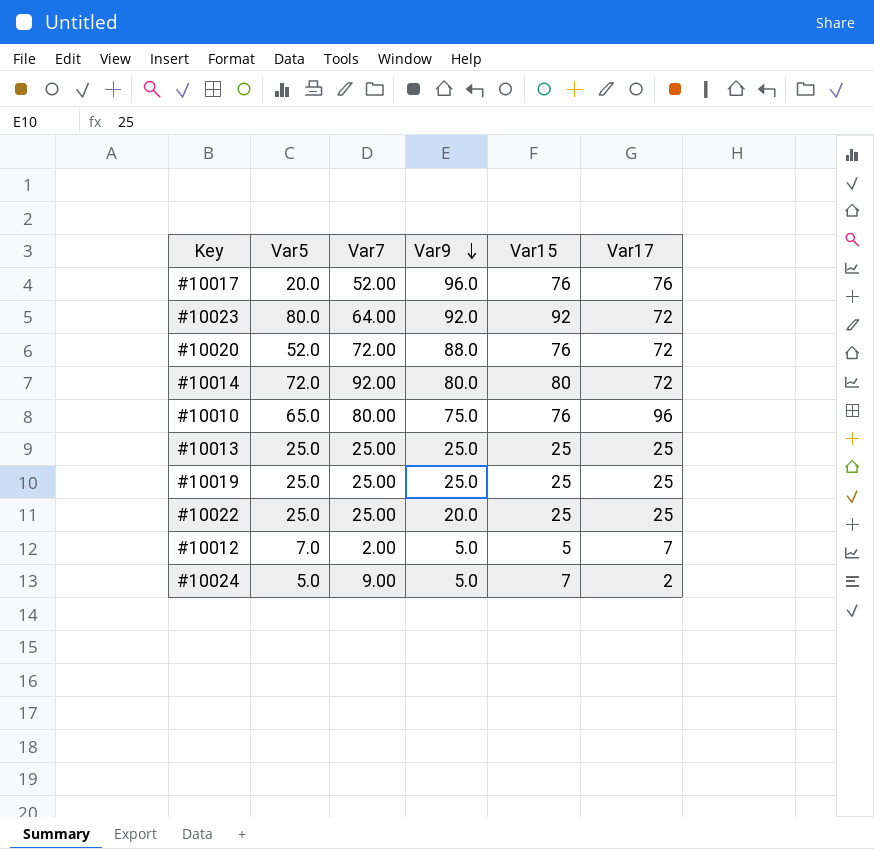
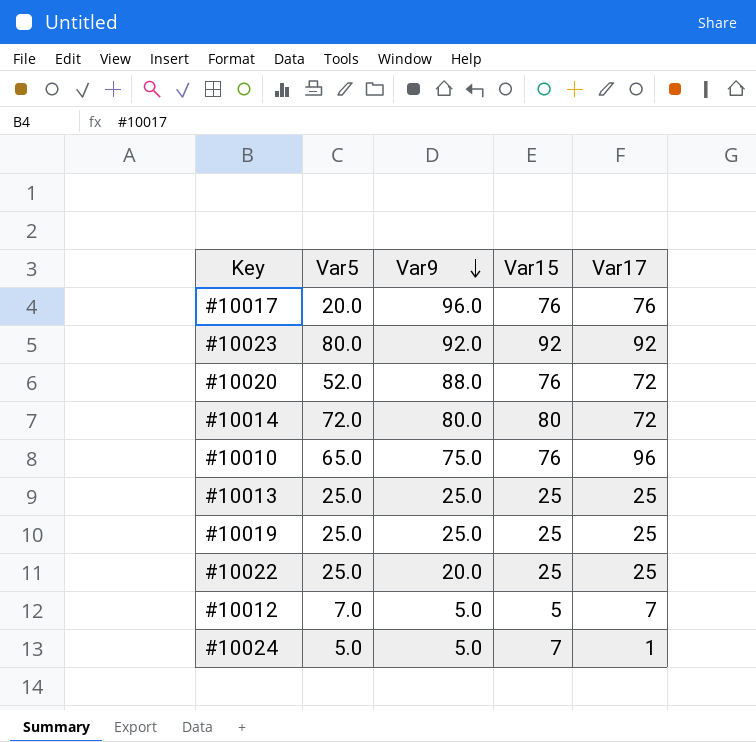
column Var7 | position: 3 -> none
#10023 | Var17: 72 -> 92
#10024 | Var17: 2 -> 1

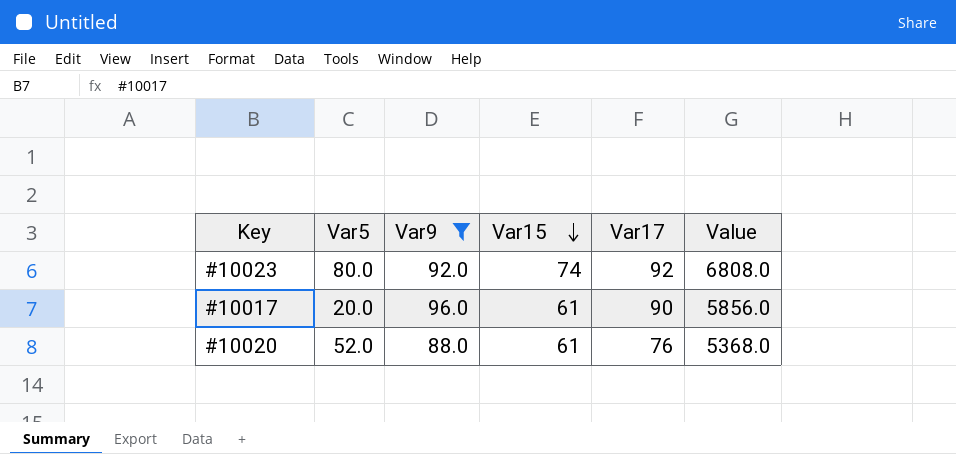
filter: none -> Var9 >= 88.0
row order: Var9 descending -> Var15 descending
column Value | formula: none -> [Var9] * [Var15]
#10023 | Var15: 92 -> 74
#10017 | Var15: 76 -> 61
#10017 | Var17: 76 -> 90
#10020 | Var15: 76 -> 61
#10020 | Var17: 72 -> 76

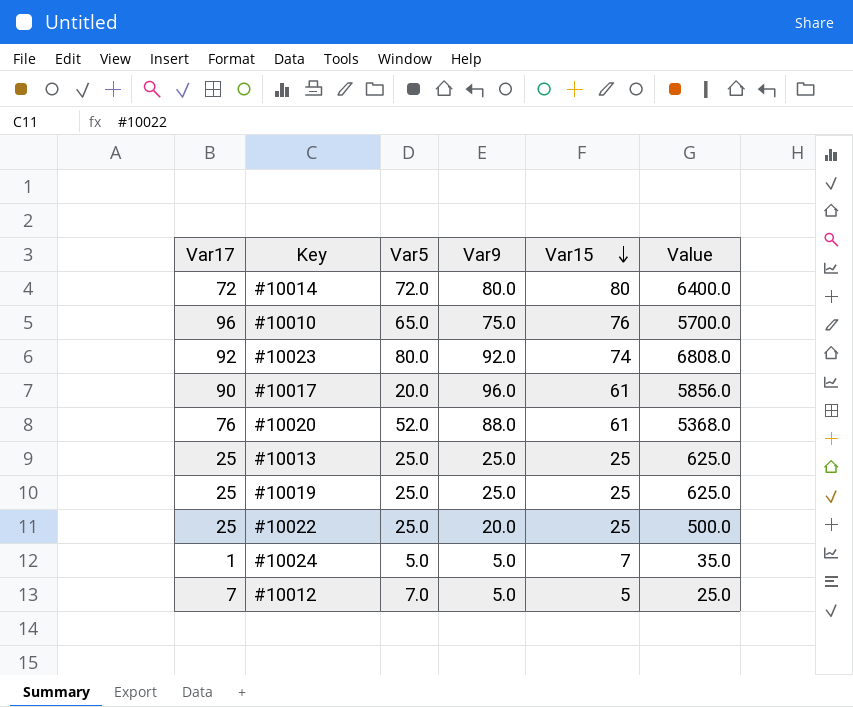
filter: Var9 >= 88.0 -> none
column Var17 | position: 5 -> 1

